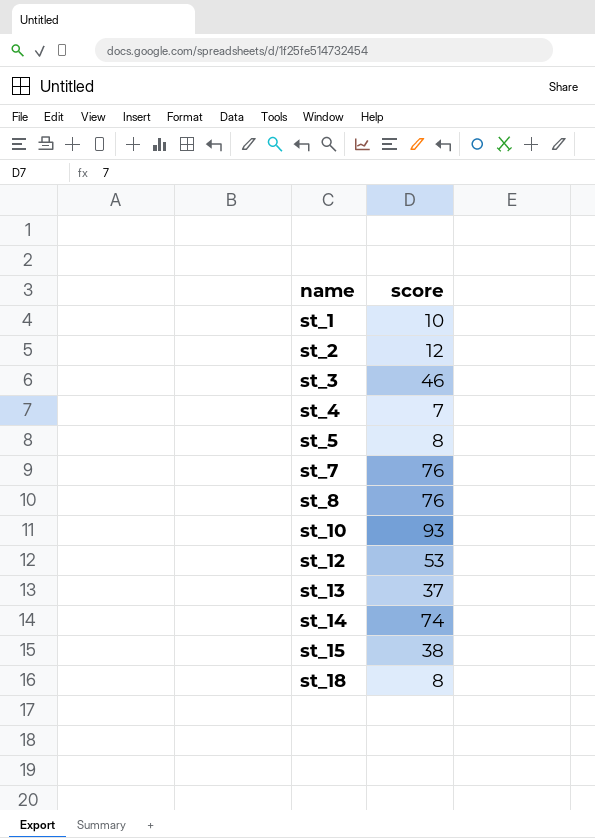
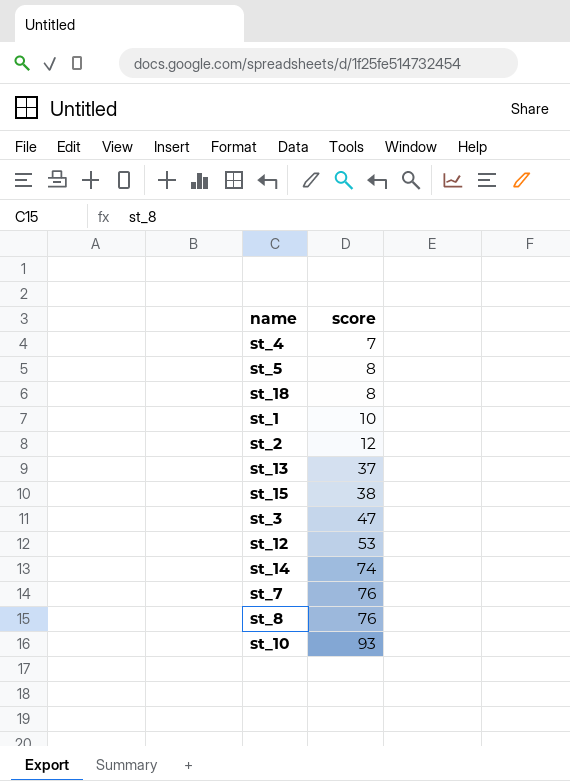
row order: name ascending -> score ascending
st_3 | score: 46 -> 47

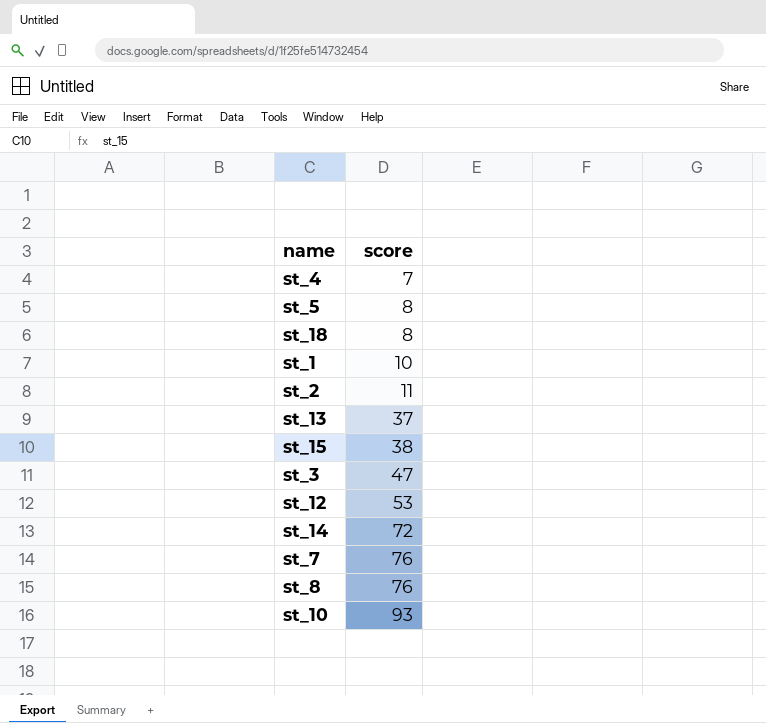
st_2 | score: 12 -> 11
st_14 | score: 74 -> 72

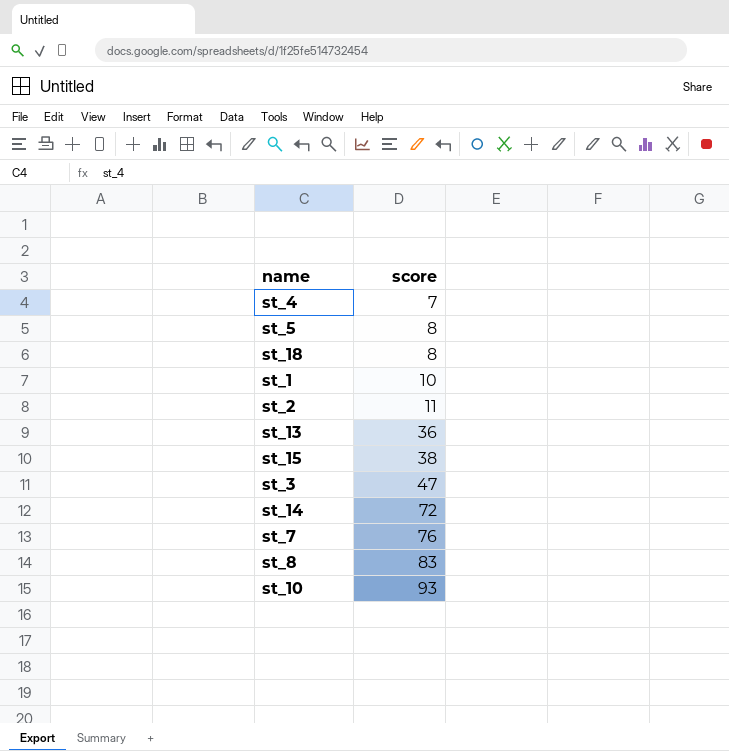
row st_12: 53 -> none
st_13 | score: 37 -> 36
st_8 | score: 76 -> 83

